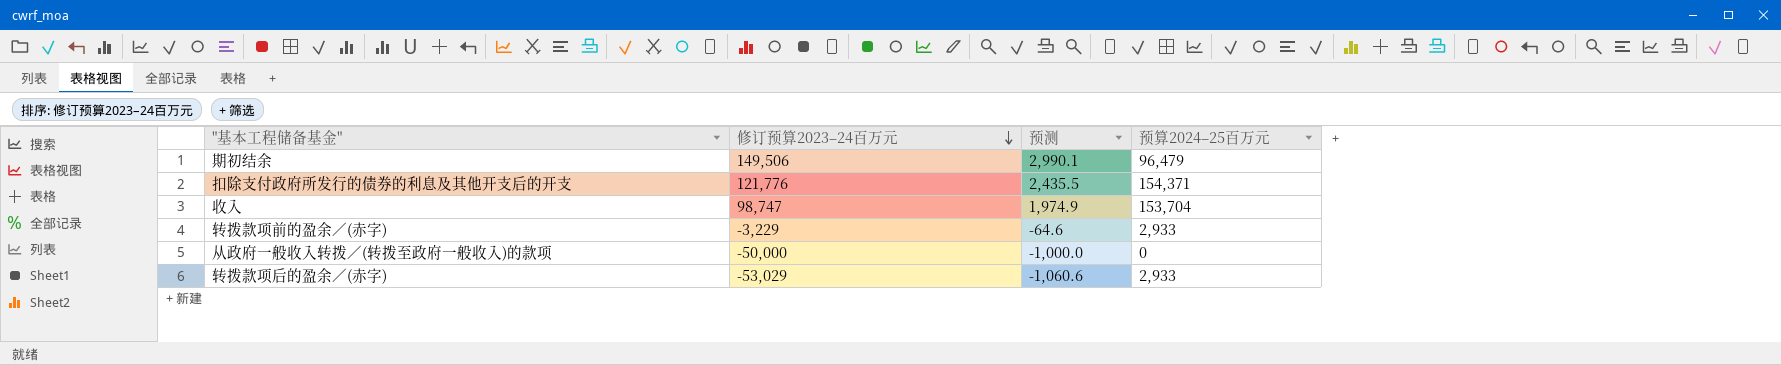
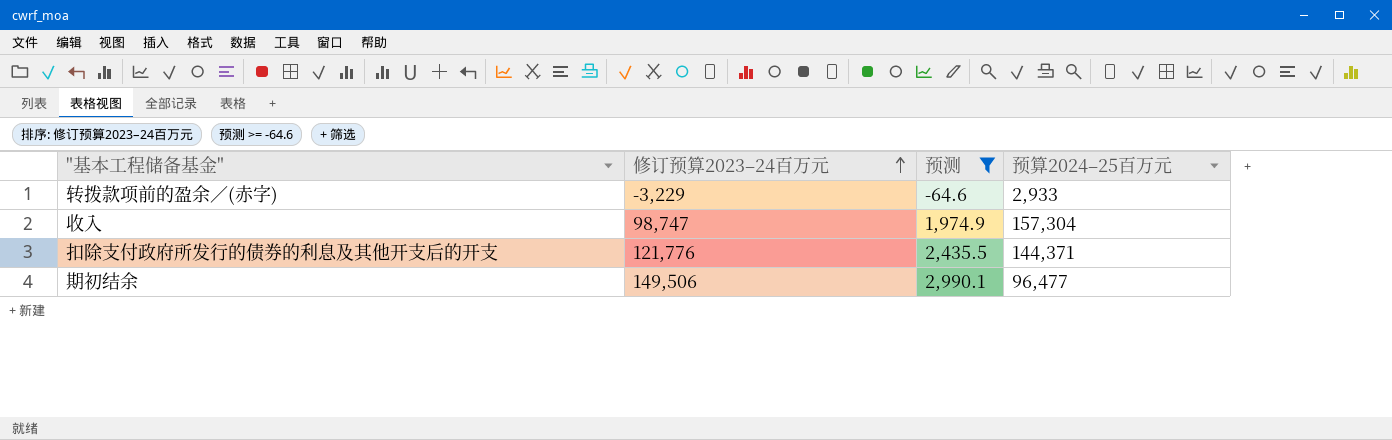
filter: none -> 预测 >= -64.6
row order: 修订预算2023–24百万元 descending -> 修订预算2023–24百万元 ascending
收入 | 预算2024–25百万元: 153,704 -> 157,304
扣除支付政府所发行的债券的利息及其他开支后的开支 | 预算2024–25百万元: 154,371 -> 144,371
期初结余 | 预算2024–25百万元: 96,479 -> 96,477

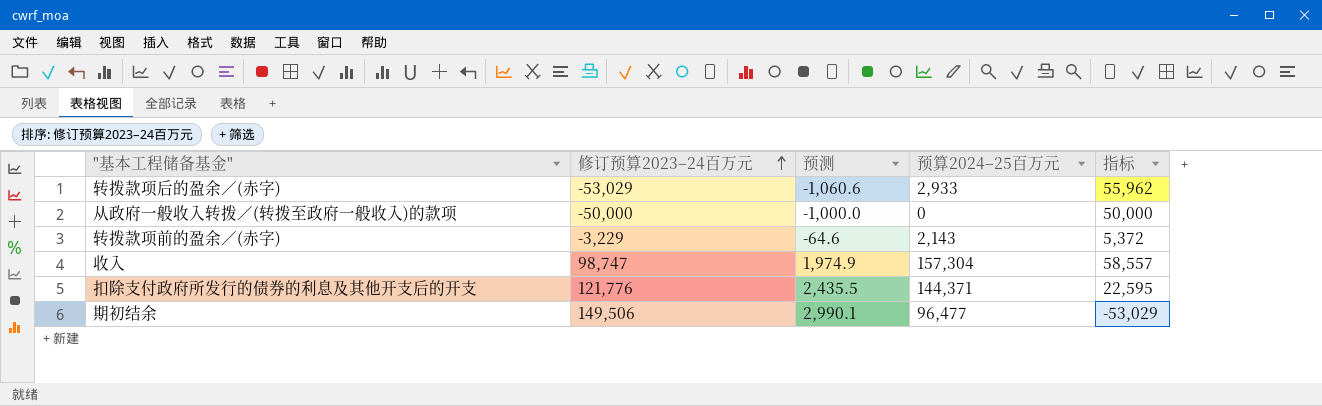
filter: 预测 >= -64.6 -> none
column 指标 | formula: none -> [预算2024–25百万元] - [修订预算2023–24百万元]
转拨款项前的盈余／(赤字) | 预算2024–25百万元: 2,933 -> 2,143

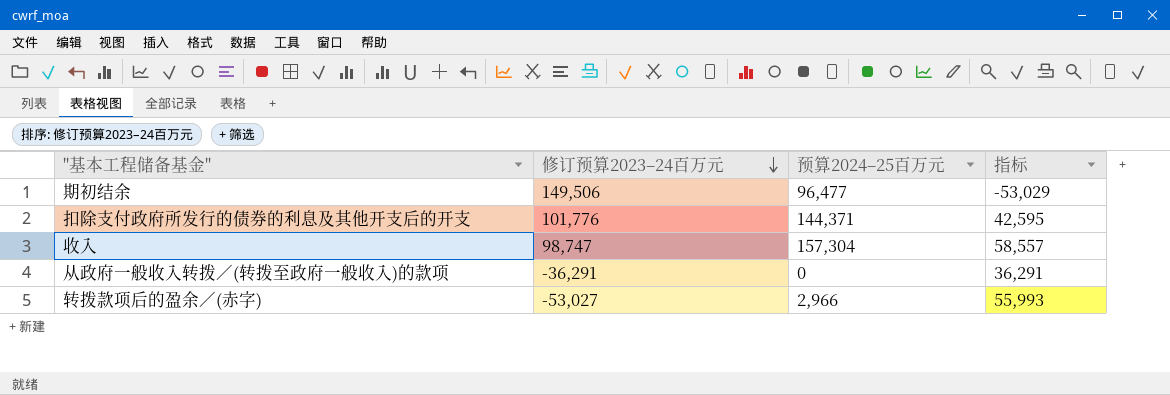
row order: 修订预算2023–24百万元 ascending -> 修订预算2023–24百万元 descending
column 预测 | formula: [修订预算2023–24百万元] * 0.02 -> none
row 转拨款项前的盈余／(赤字): -3,229 | -64.6 | 2,143 | 5,372 -> none
扣除支付政府所发行的债券的利息及其他开支后的开支 | 修订预算2023–24百万元: 121,776 -> 101,776
扣除支付政府所发行的债券的利息及其他开支后的开支 | 指标: 22,595 -> 42,595
从政府一般收入转拨／(转拨至政府一般收入)的款项 | 修订预算2023–24百万元: -50,000 -> -36,291
从政府一般收入转拨／(转拨至政府一般收入)的款项 | 指标: 50,000 -> 36,291
转拨款项后的盈余／(赤字) | 修订预算2023–24百万元: -53,029 -> -53,027
转拨款项后的盈余／(赤字) | 预算2024–25百万元: 2,933 -> 2,966
转拨款项后的盈余／(赤字) | 指标: 55,962 -> 55,993

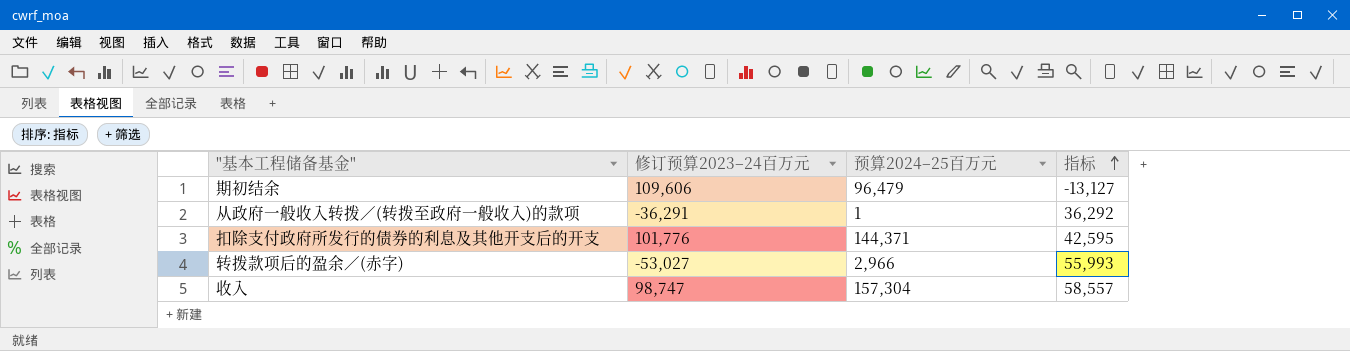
row order: 修订预算2023–24百万元 descending -> 指标 ascending
期初结余 | 修订预算2023–24百万元: 149,506 -> 109,606
期初结余 | 预算2024–25百万元: 96,477 -> 96,479
期初结余 | 指标: -53,029 -> -13,127
从政府一般收入转拨／(转拨至政府一般收入)的款项 | 预算2024–25百万元: 0 -> 1
从政府一般收入转拨／(转拨至政府一般收入)的款项 | 指标: 36,291 -> 36,292

